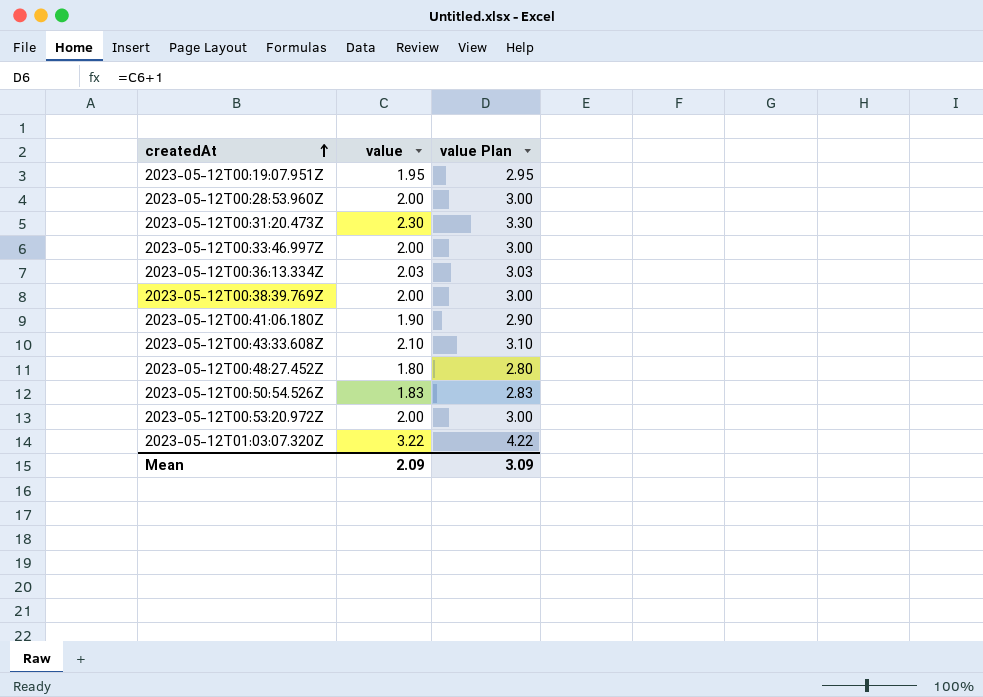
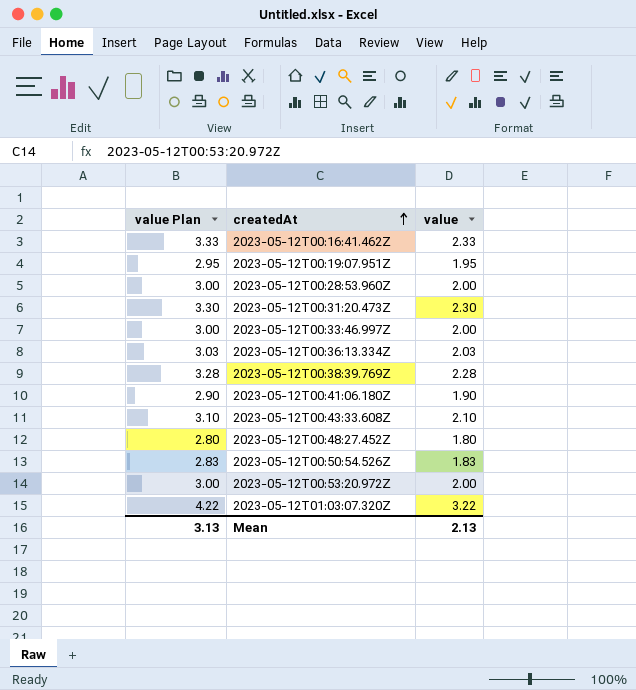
column value Plan | position: 3 -> 1
row 2023-05-12T00:16:41.462Z: none -> 3.33 | 2.33
2023-05-12T00:38:39.769Z | value Plan: 3.00 -> 3.28
2023-05-12T00:38:39.769Z | value: 2.00 -> 2.28
Mean | value Plan: 3.09 -> 3.13
Mean | value: 2.09 -> 2.13

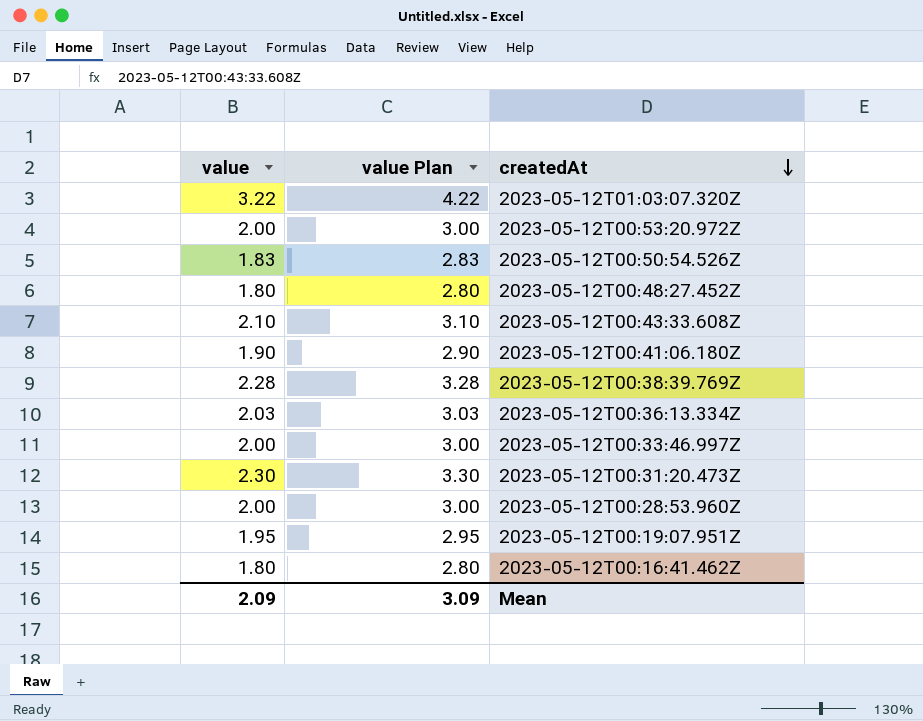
row order: createdAt ascending -> createdAt descending
column value | position: 3 -> 1
2023-05-12T00:16:41.462Z | value: 2.33 -> 1.80
2023-05-12T00:16:41.462Z | value Plan: 3.33 -> 2.80
Mean | value: 2.13 -> 2.09
Mean | value Plan: 3.13 -> 3.09

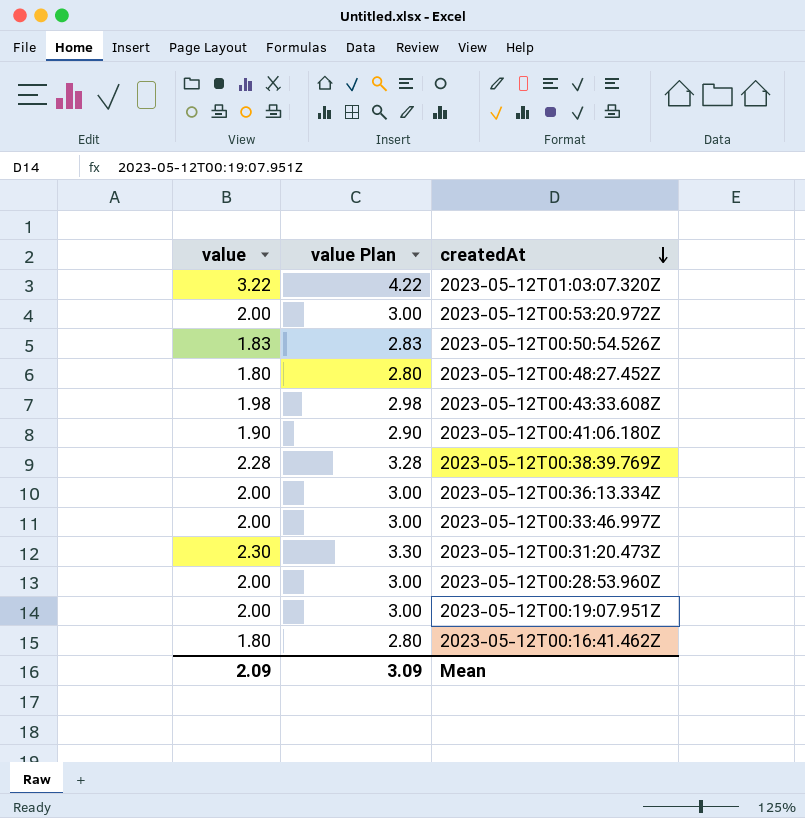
2023-05-12T00:43:33.608Z | value: 2.10 -> 1.98
2023-05-12T00:43:33.608Z | value Plan: 3.10 -> 2.98
2023-05-12T00:36:13.334Z | value: 2.03 -> 2.00
2023-05-12T00:36:13.334Z | value Plan: 3.03 -> 3.00
2023-05-12T00:19:07.951Z | value: 1.95 -> 2.00
2023-05-12T00:19:07.951Z | value Plan: 2.95 -> 3.00

